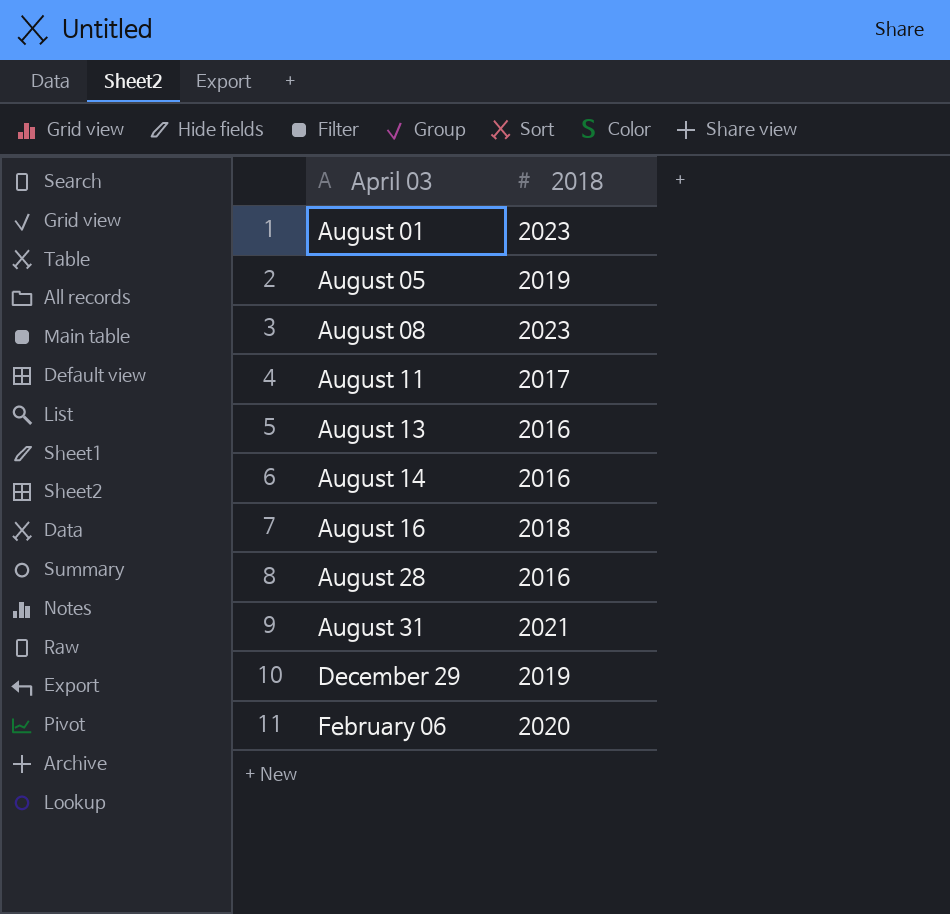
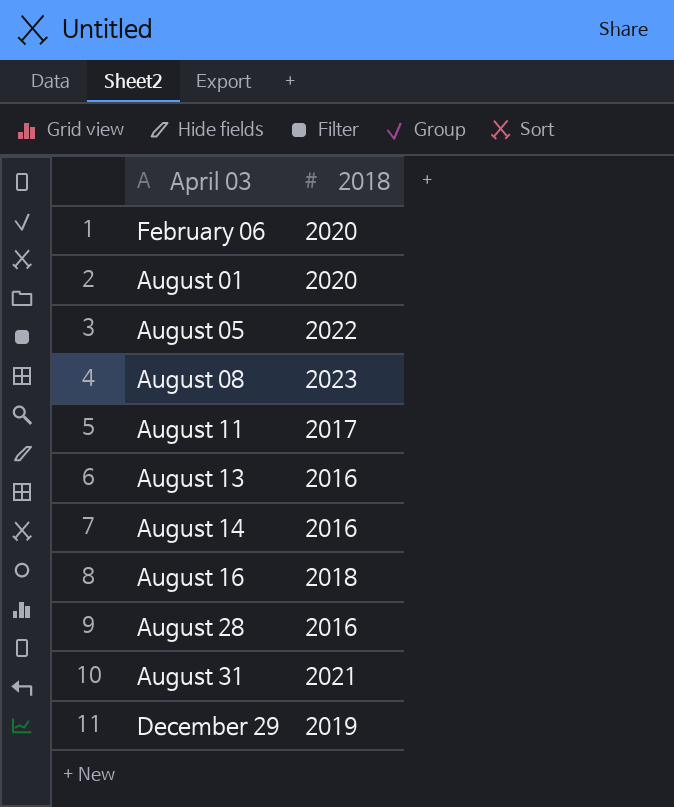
row order: none -> April 03 ascending
August 01 | 2018: 2023 -> 2020
August 05 | 2018: 2019 -> 2022

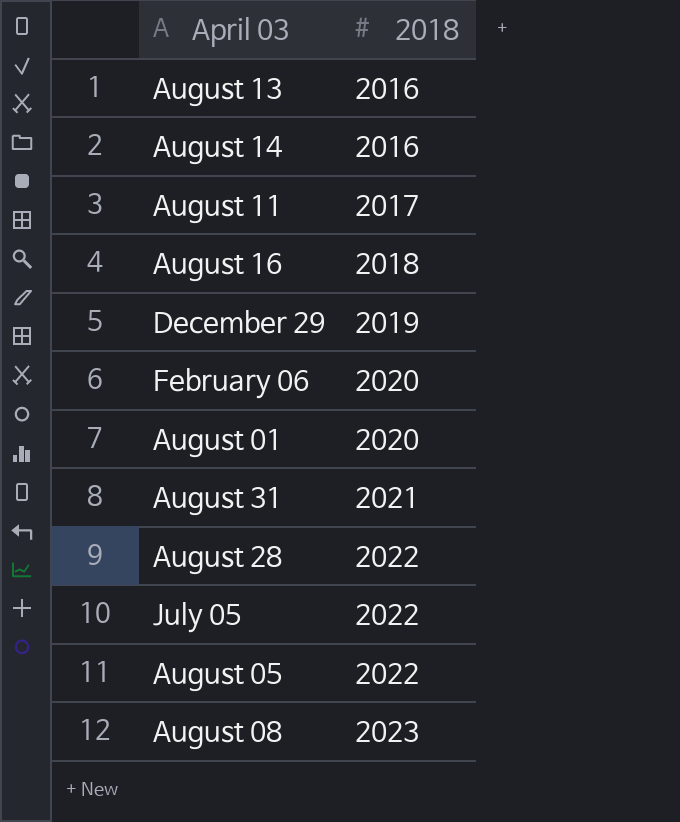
row order: April 03 ascending -> 2018 ascending
August 28 | 2018: 2016 -> 2022
row July 05: none -> 2022

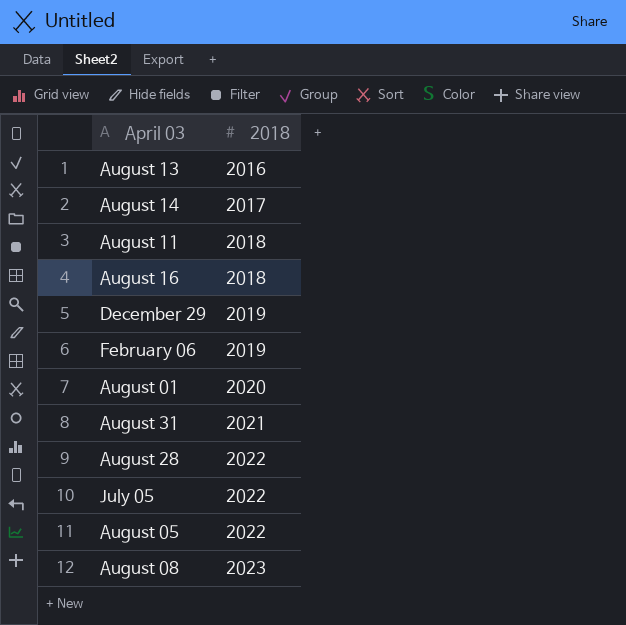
August 14 | 2018: 2016 -> 2017
August 11 | 2018: 2017 -> 2018
February 06 | 2018: 2020 -> 2019

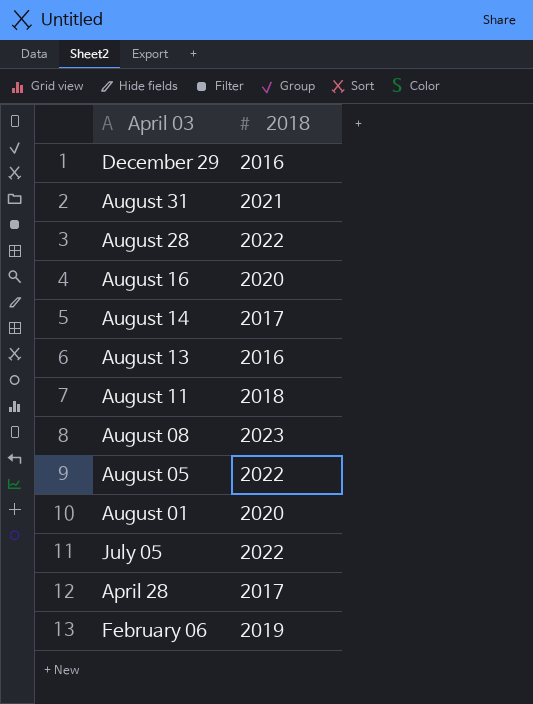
row order: 2018 ascending -> April 03 descending
December 29 | 2018: 2019 -> 2016
August 16 | 2018: 2018 -> 2020
row April 28: none -> 2017

